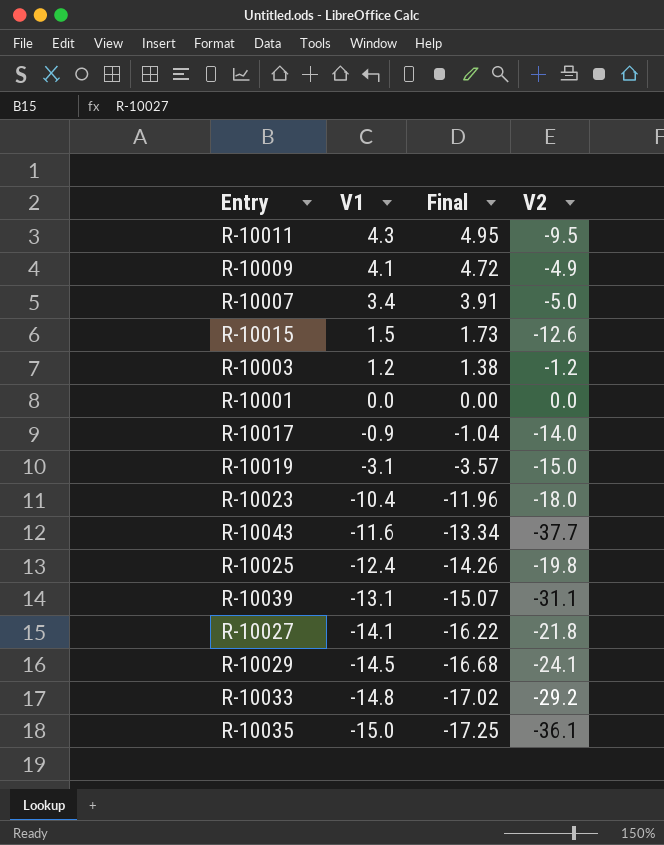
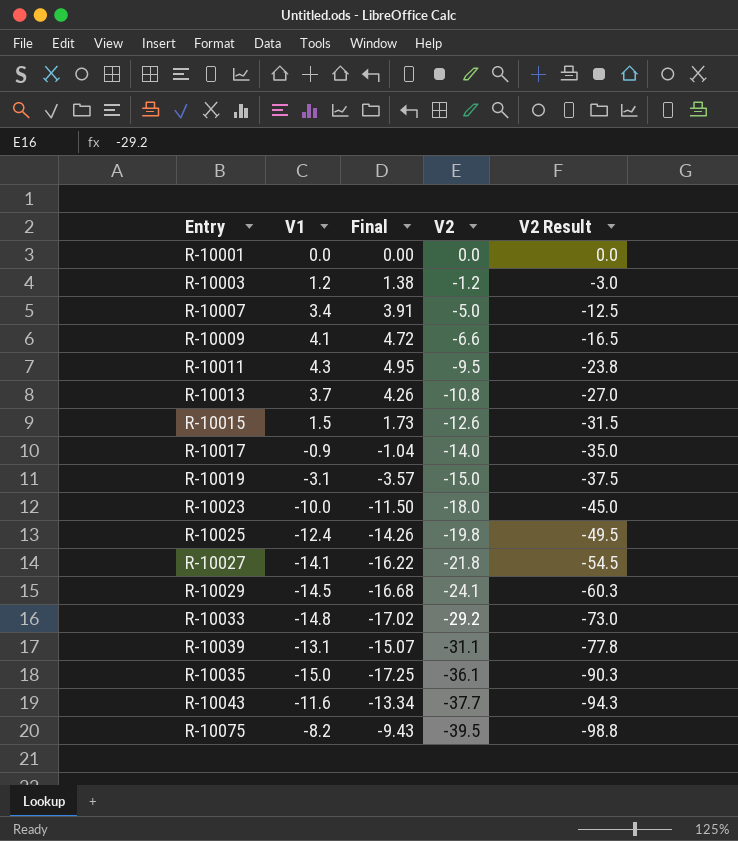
row order: V1 descending -> V2 descending
column V2 Result | formula: none -> [V2] * 2.5
R-10009 | V2: -4.9 -> -6.6
row R-10013: none -> 3.7 | 4.26 | -10.8 | -27.0
R-10023 | V1: -10.4 -> -10.0
R-10023 | Final: -11.96 -> -11.50
row R-10075: none -> -8.2 | -9.43 | -39.5 | -98.8

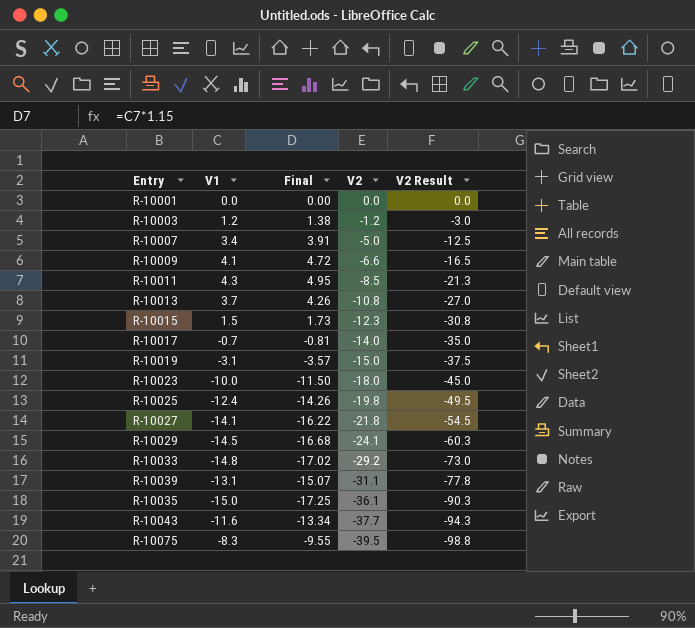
R-10011 | V2: -9.5 -> -8.5
R-10011 | V2 Result: -23.8 -> -21.3
R-10015 | V2: -12.6 -> -12.3
R-10015 | V2 Result: -31.5 -> -30.8
R-10017 | V1: -0.9 -> -0.7
R-10017 | Final: -1.04 -> -0.81
R-10075 | V1: -8.2 -> -8.3
R-10075 | Final: -9.43 -> -9.55

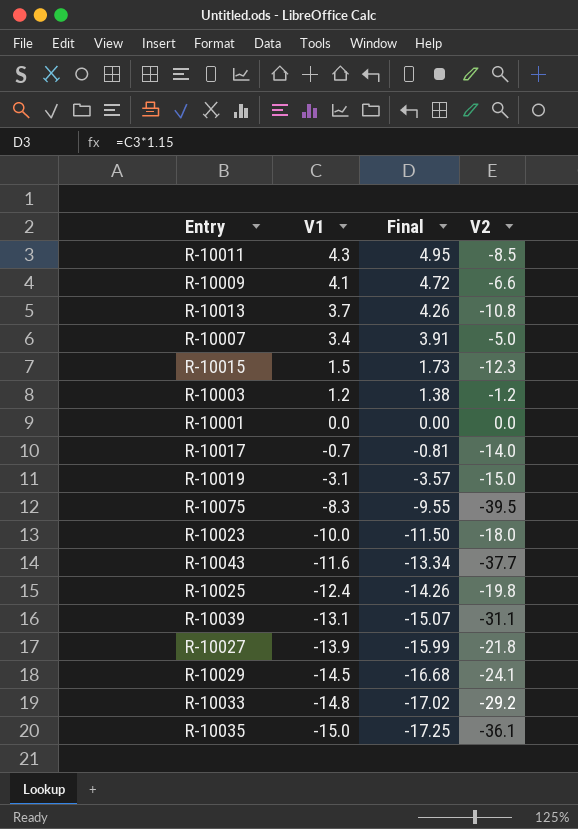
row order: V2 descending -> V1 descending
column V2 Result | formula: [V2] * 2.5 -> none
R-10027 | V1: -14.1 -> -13.9
R-10027 | Final: -16.22 -> -15.99

